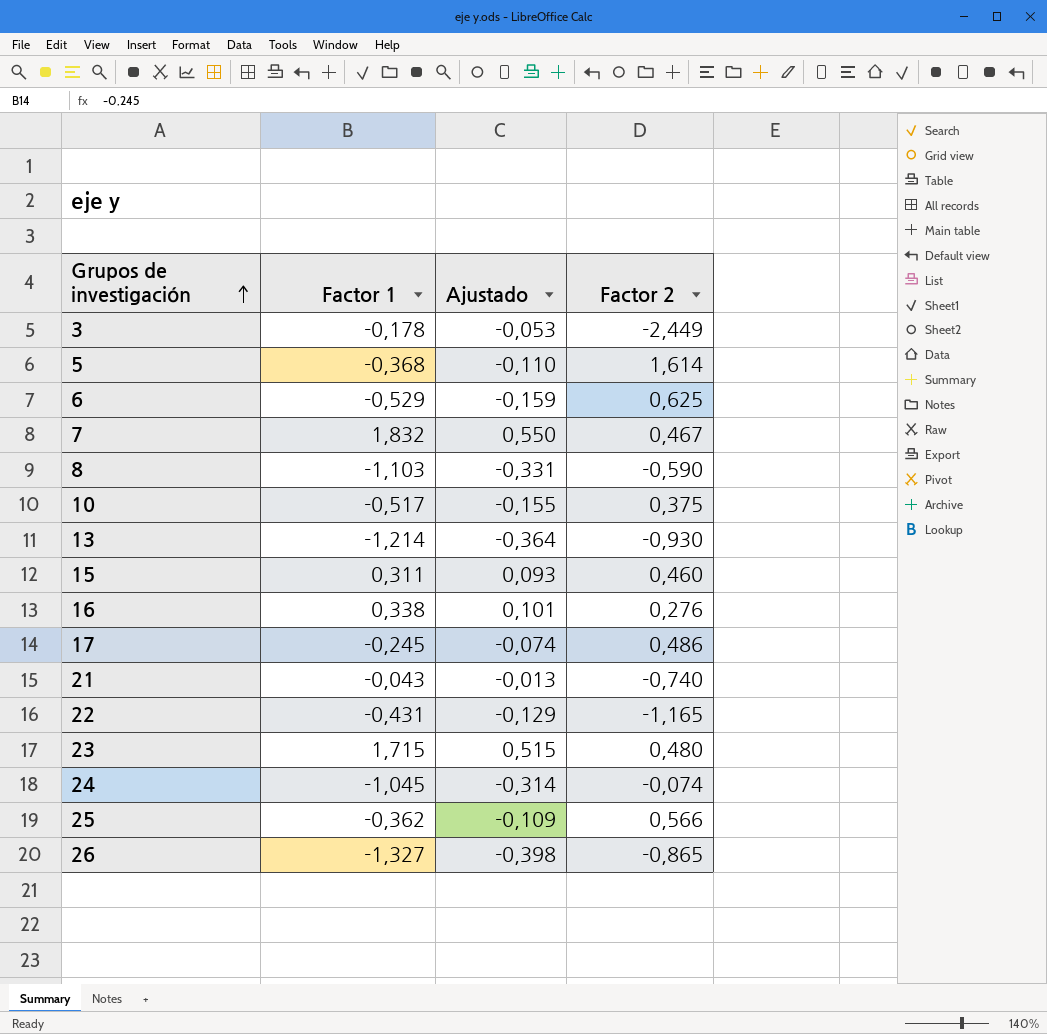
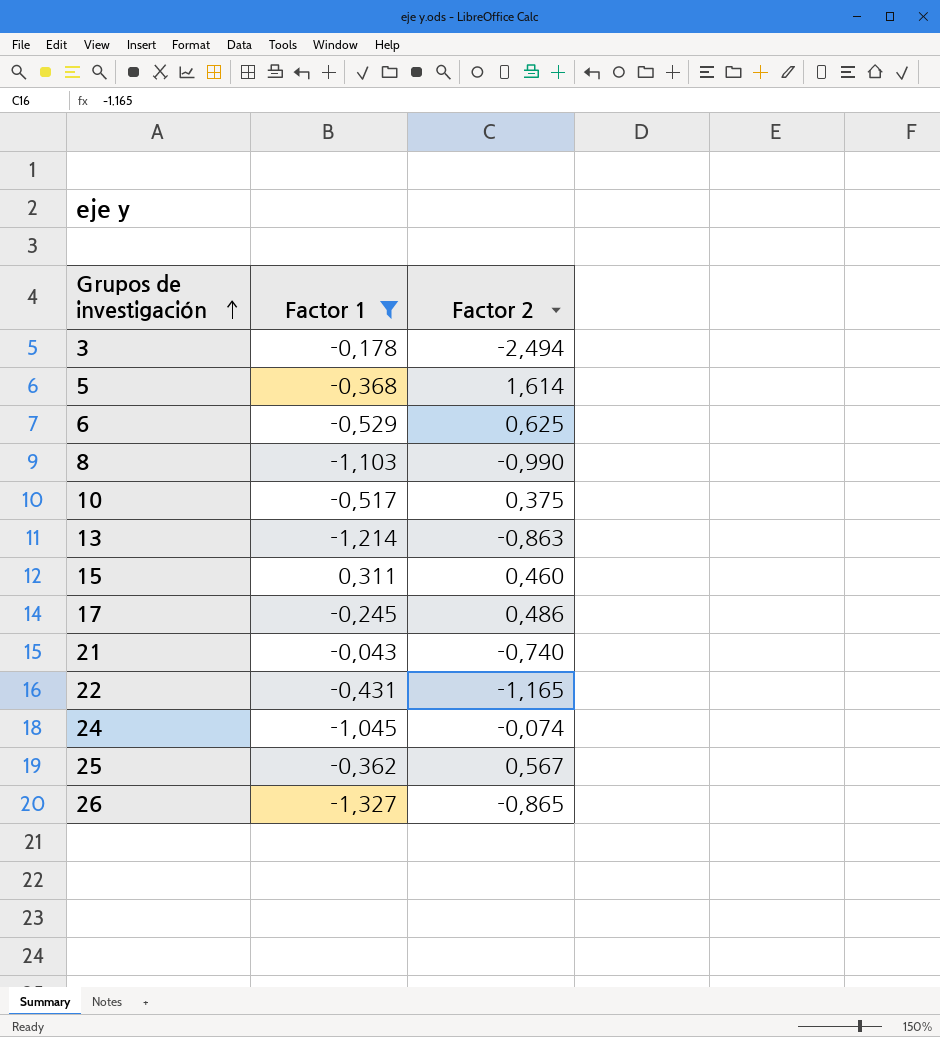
filter: none -> Factor 1 <= 0,311
column Ajustado | formula: [Factor 1] * 0,3 -> none
3 | Factor 2: -2,449 -> -2,494
8 | Factor 2: -0,590 -> -0,990
13 | Factor 2: -0,930 -> -0,863
25 | Factor 2: 0,566 -> 0,567

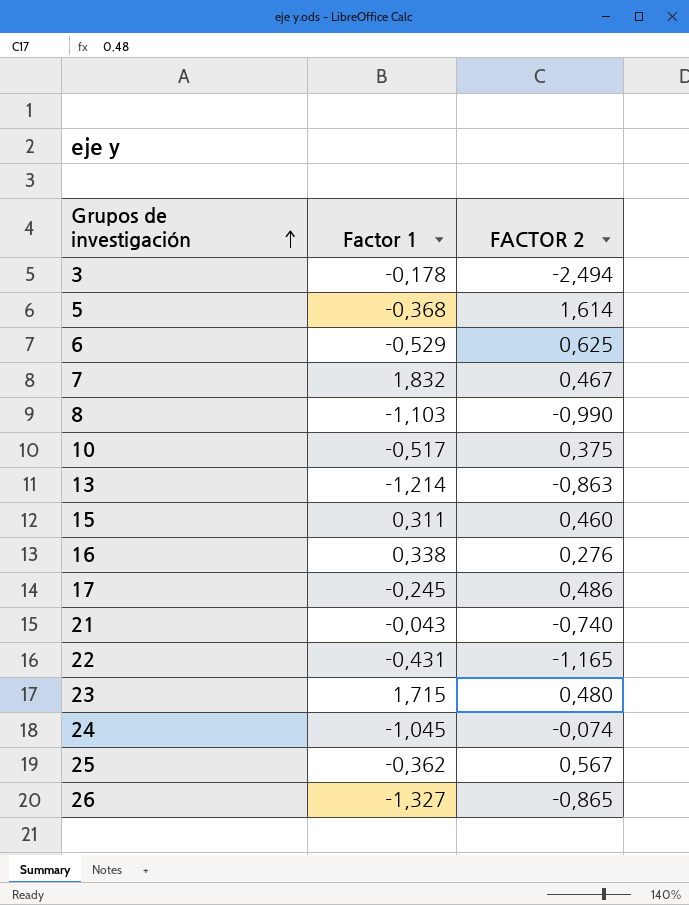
filter: Factor 1 <= 0,311 -> none
column name: Factor 2 -> FACTOR 2

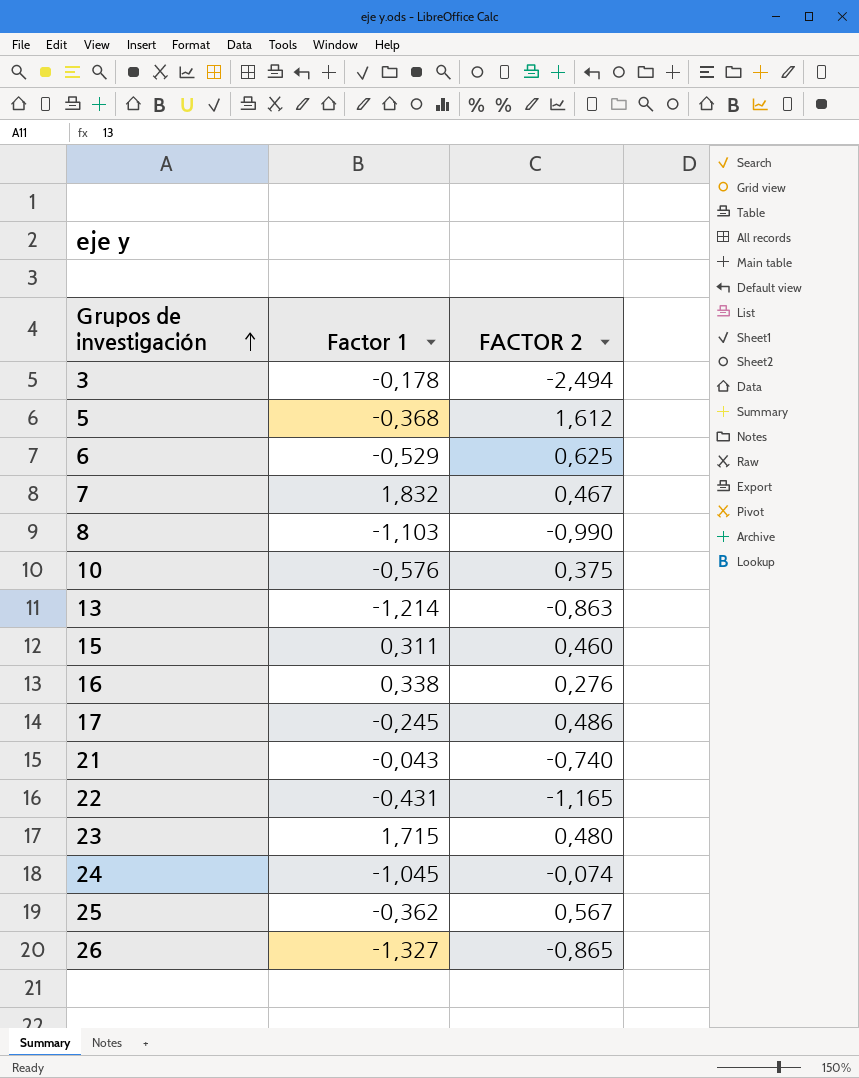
5 | FACTOR 2: 1,614 -> 1,612
10 | Factor 1: -0,517 -> -0,576

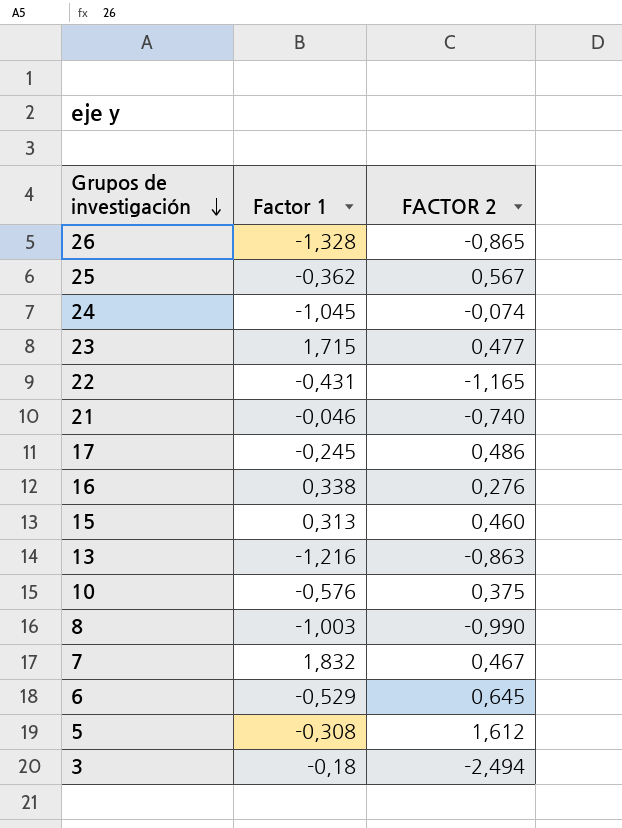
row order: Grupos de investigación ascending -> Grupos de investigación descending
26 | Factor 1: -1,327 -> -1,328
23 | FACTOR 2: 0,480 -> 0,477
21 | Factor 1: -0,043 -> -0,046
15 | Factor 1: 0,311 -> 0,313
13 | Factor 1: -1,214 -> -1,216
8 | Factor 1: -1,103 -> -1,003
6 | FACTOR 2: 0,625 -> 0,645
5 | Factor 1: -0,368 -> -0,308
3 | Factor 1: -0,178 -> -0,18

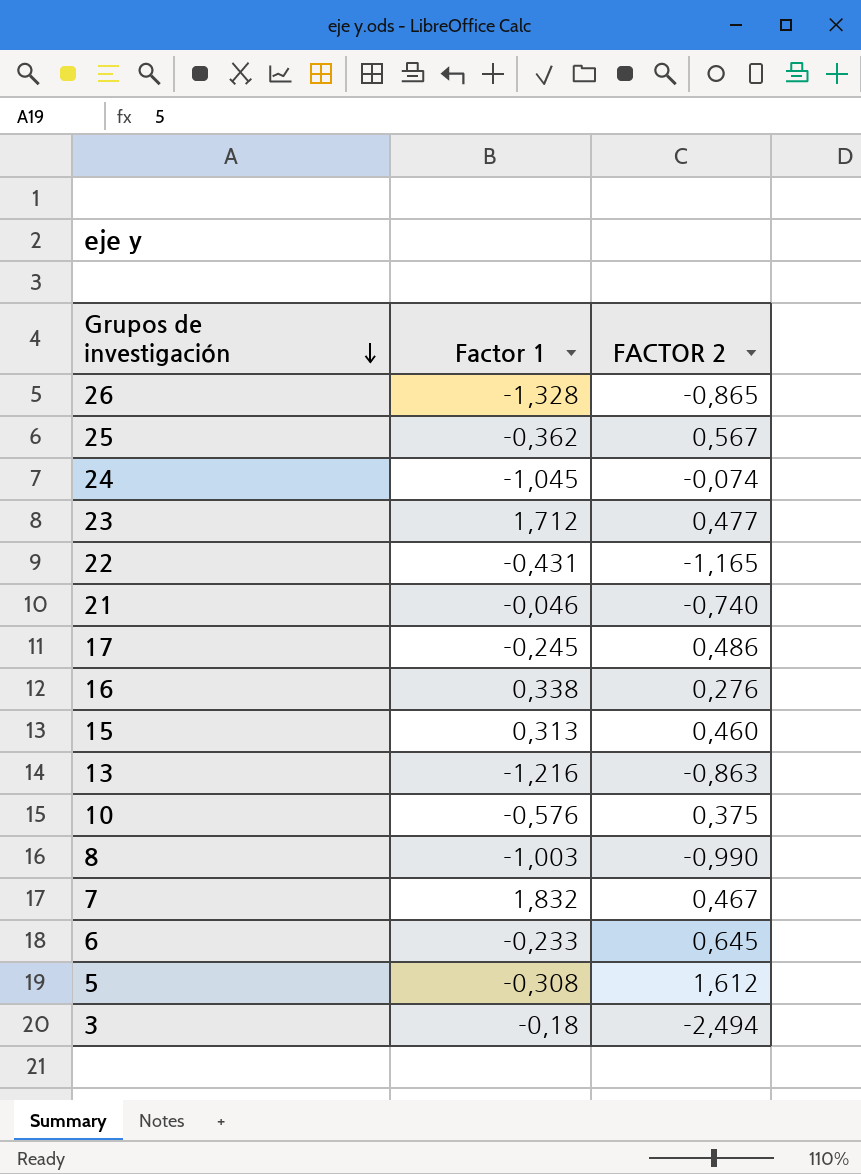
23 | Factor 1: 1,715 -> 1,712
6 | Factor 1: -0,529 -> -0,233

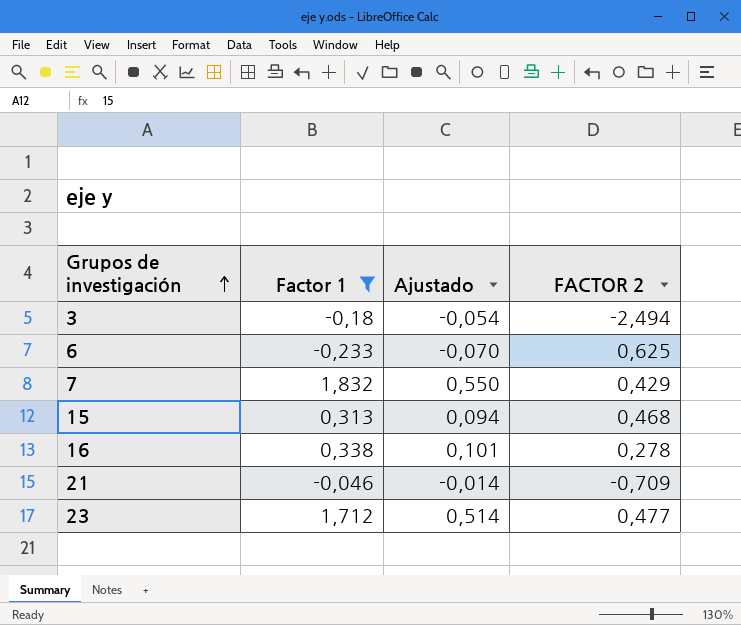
filter: none -> Factor 1 >= -0,233
row order: Grupos de investigación descending -> Grupos de investigación ascending
column Ajustado | formula: none -> [Factor 1] * 0,3
6 | FACTOR 2: 0,645 -> 0,625
7 | FACTOR 2: 0,467 -> 0,429
15 | FACTOR 2: 0,460 -> 0,468
16 | FACTOR 2: 0,276 -> 0,278
21 | FACTOR 2: -0,740 -> -0,709

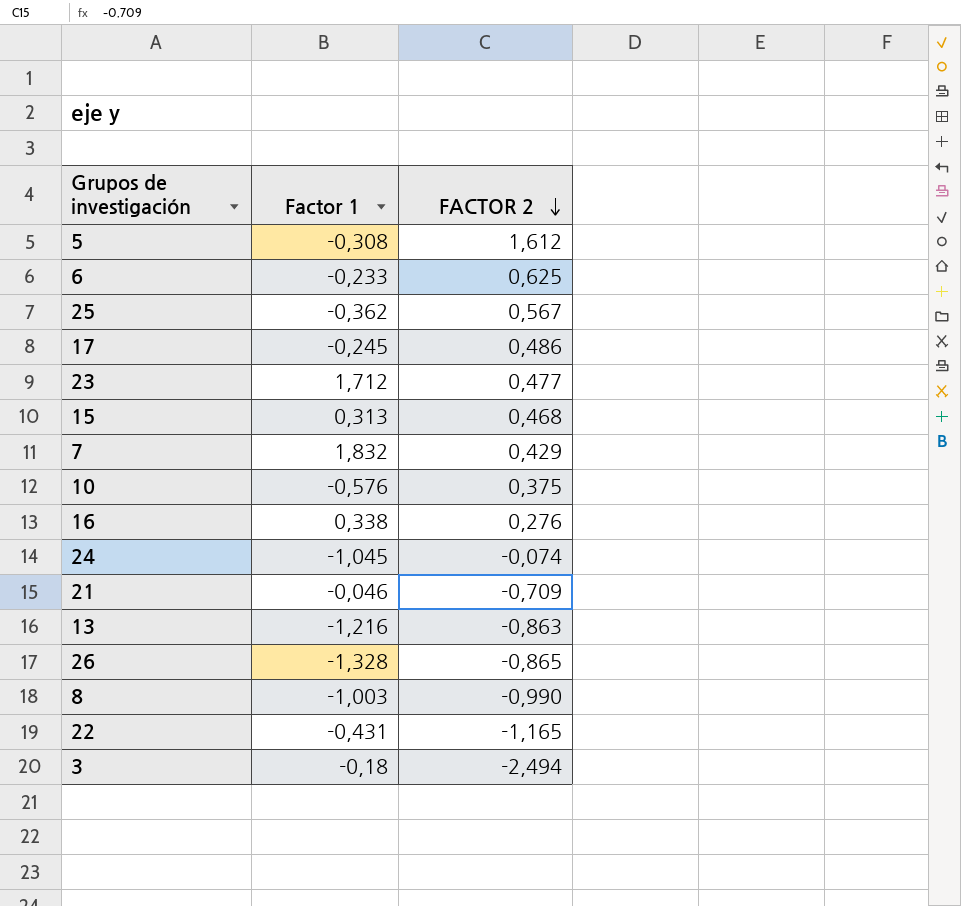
filter: Factor 1 >= -0,233 -> none
row order: Grupos de investigación ascending -> FACTOR 2 descending
column Ajustado | formula: [Factor 1] * 0,3 -> none
16 | FACTOR 2: 0,278 -> 0,276

